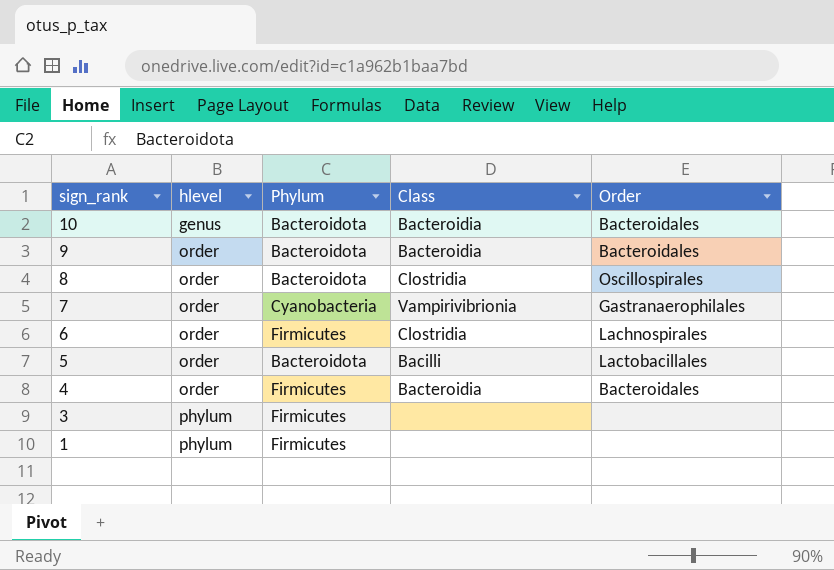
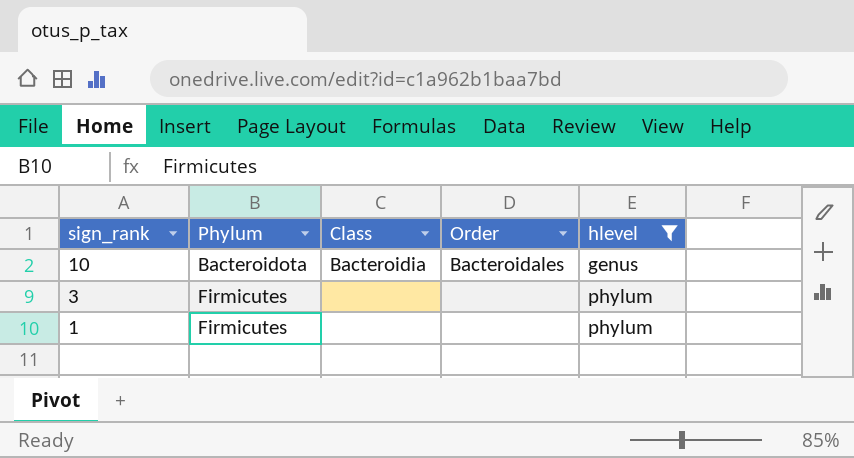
filter: none -> hlevel != order
column hlevel | position: 2 -> 5

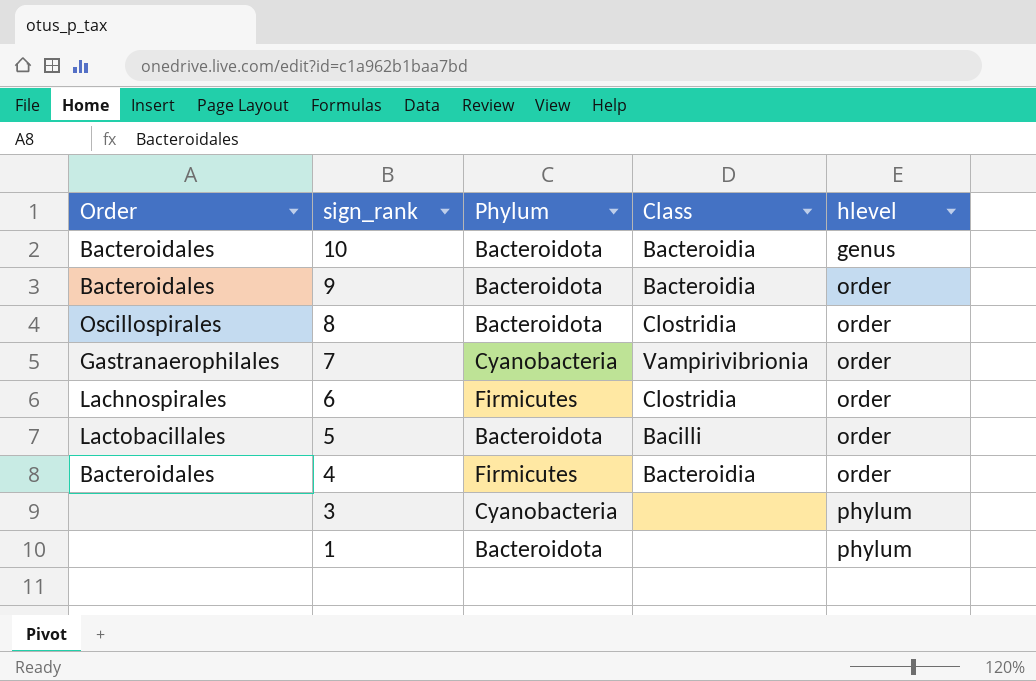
filter: hlevel != order -> none
column Order | position: 4 -> 1
3 | Phylum: Firmicutes -> Cyanobacteria
1 | Phylum: Firmicutes -> Bacteroidota

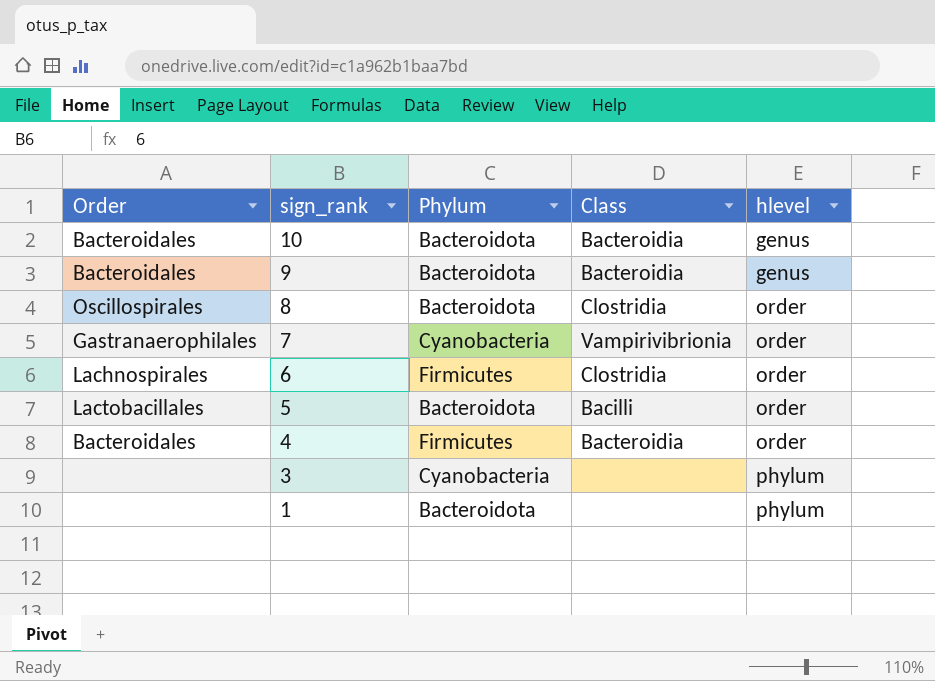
9 | hlevel: order -> genus

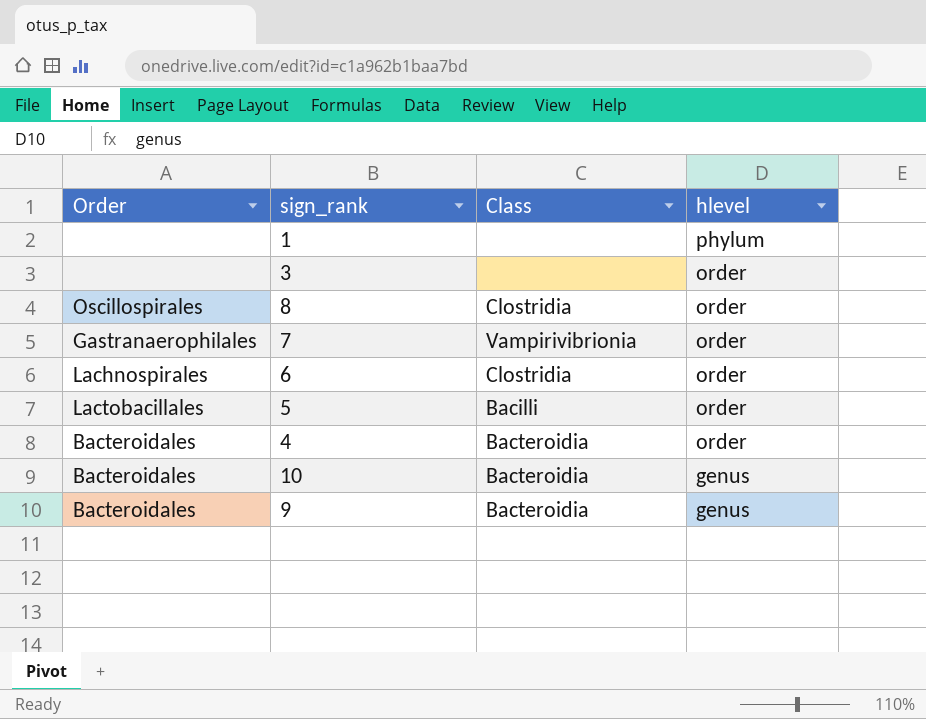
row order: sign_rank descending -> hlevel descending
column Phylum | position: 3 -> none
3 | hlevel: phylum -> order

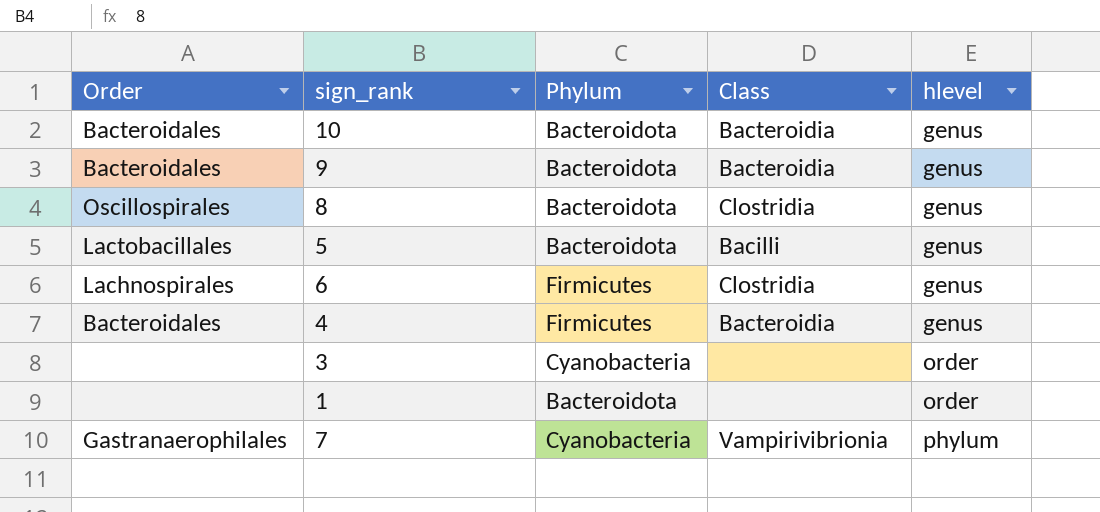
row order: hlevel descending -> hlevel ascending
column Phylum | position: none -> 3
8 | hlevel: order -> genus
5 | hlevel: order -> genus
6 | hlevel: order -> genus
4 | hlevel: order -> genus
1 | hlevel: phylum -> order
7 | hlevel: order -> phylum

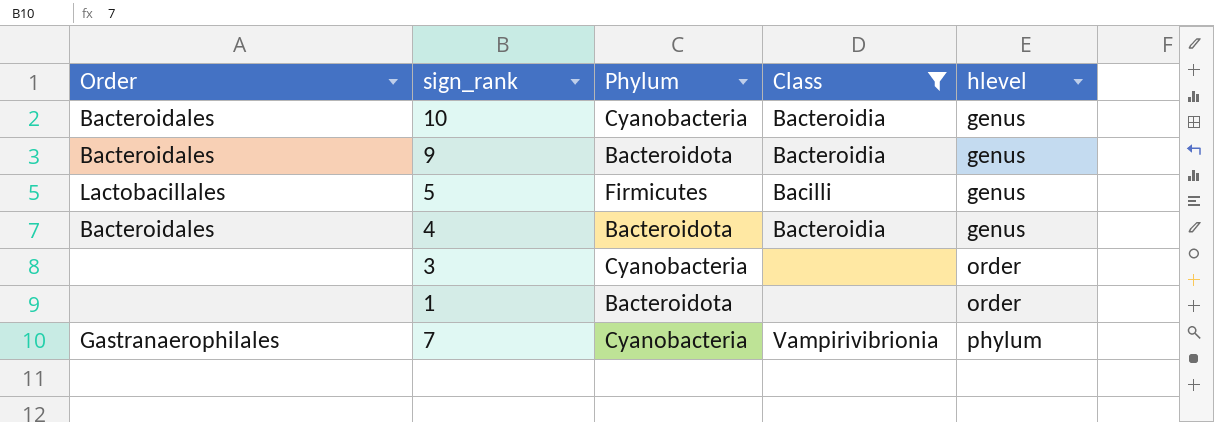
filter: none -> Class != Clostridia
10 | Phylum: Bacteroidota -> Cyanobacteria
5 | Phylum: Bacteroidota -> Firmicutes
4 | Phylum: Firmicutes -> Bacteroidota

